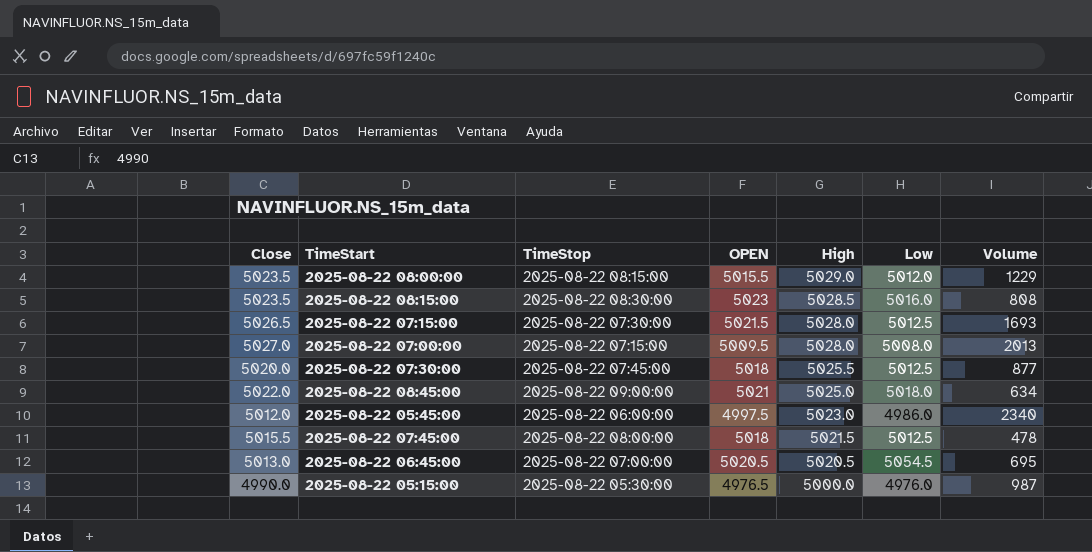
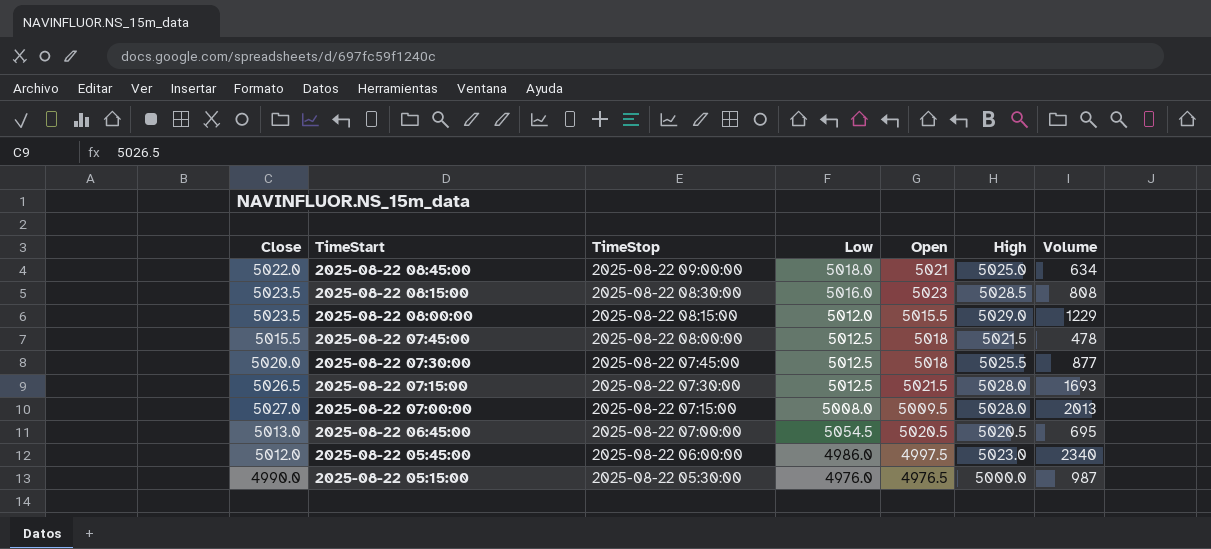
row order: High descending -> TimeStart descending
column Low | position: 6 -> 4
column name: OPEN -> Open

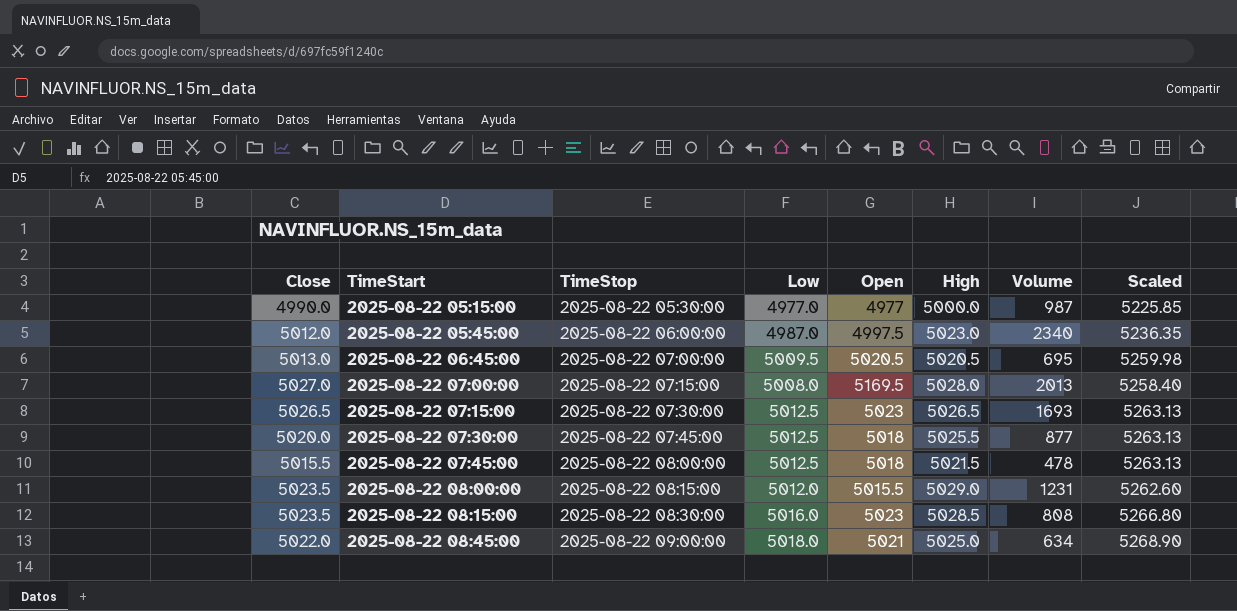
row order: TimeStart descending -> TimeStart ascending
column Scaled | formula: none -> [Low] * 1.05
2025-08-22 05:15:00 | Low: 4976.0 -> 4977.0
2025-08-22 05:15:00 | Open: 4976.5 -> 4977
2025-08-22 05:45:00 | Low: 4986.0 -> 4987.0
2025-08-22 06:45:00 | Low: 5054.5 -> 5009.5
2025-08-22 07:00:00 | Open: 5009.5 -> 5169.5
2025-08-22 07:15:00 | Open: 5021.5 -> 5023
2025-08-22 07:15:00 | High: 5028.0 -> 5026.5
2025-08-22 08:00:00 | Volume: 1229 -> 1231

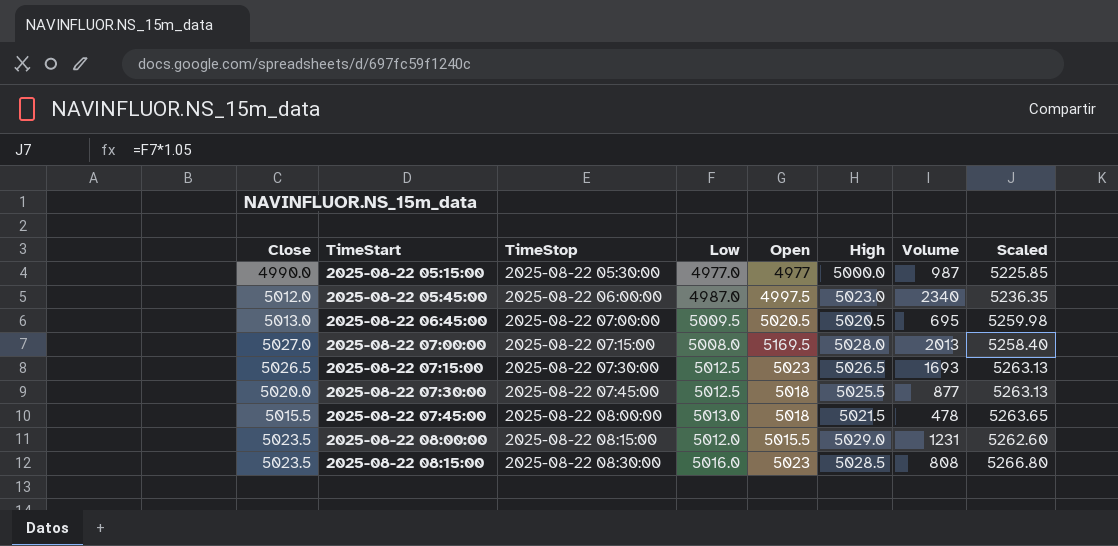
row 2025-08-22 08:45:00: 5022.0 | 2025-08-22 09:00:00 | 5018.0 | 5021 | 5025.0 | 634 | 5268.90 -> none
2025-08-22 07:45:00 | Low: 5012.5 -> 5013.0
2025-08-22 07:45:00 | Scaled: 5263.13 -> 5263.65

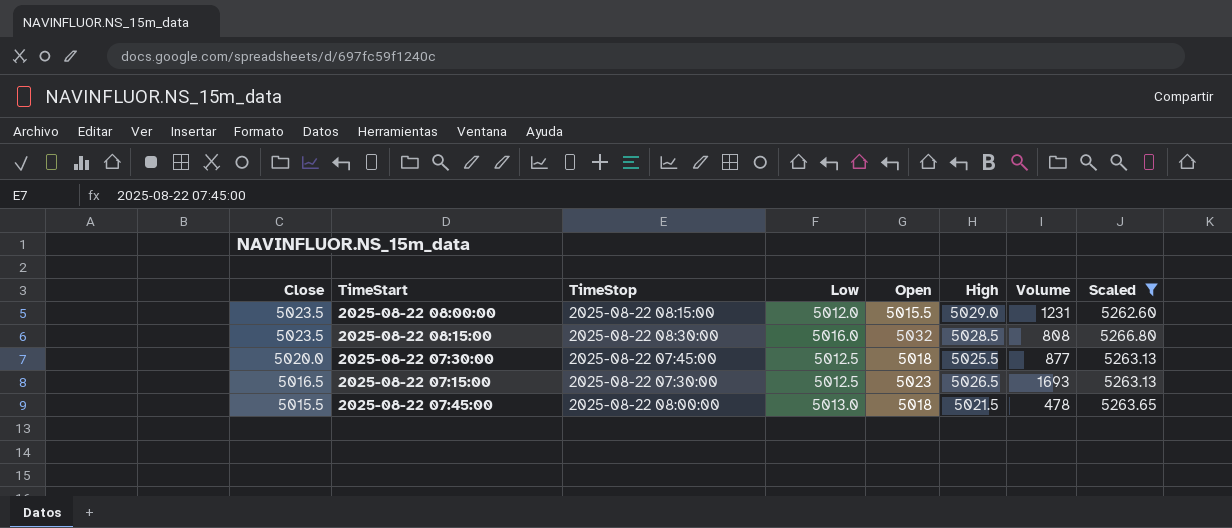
filter: none -> Scaled >= 5262.60
row order: TimeStart ascending -> Close descending
2025-08-22 08:15:00 | Open: 5023 -> 5032
2025-08-22 07:15:00 | Close: 5026.5 -> 5016.5

